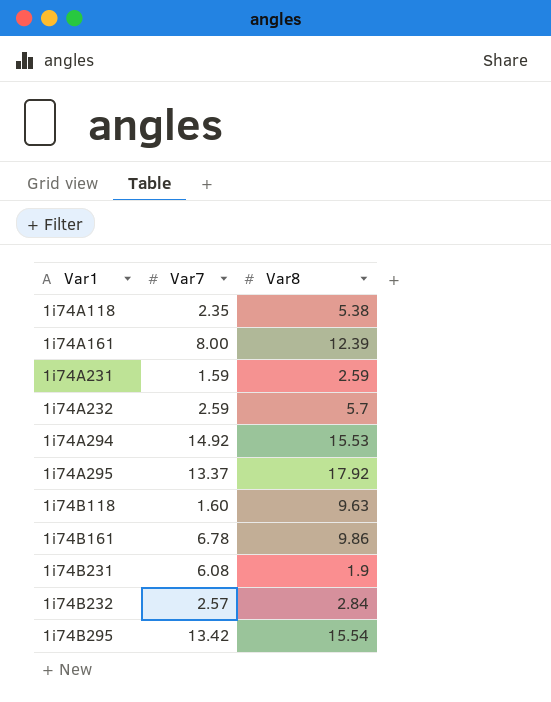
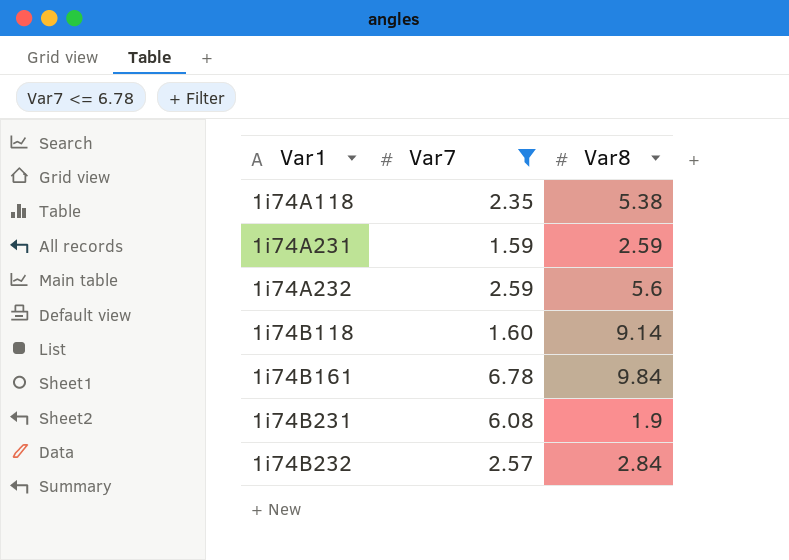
filter: none -> Var7 <= 6.78
1i74A232 | Var8: 5.7 -> 5.6
1i74B118 | Var8: 9.63 -> 9.14
1i74B161 | Var8: 9.86 -> 9.84

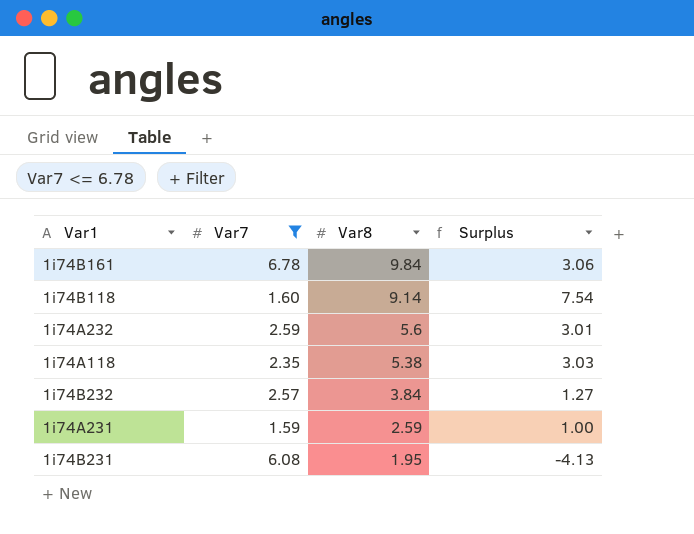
row order: Var1 ascending -> Var8 descending
column Surplus | formula: none -> [Var8] - [Var7]
1i74B232 | Var8: 2.84 -> 3.84
1i74B231 | Var8: 1.9 -> 1.95

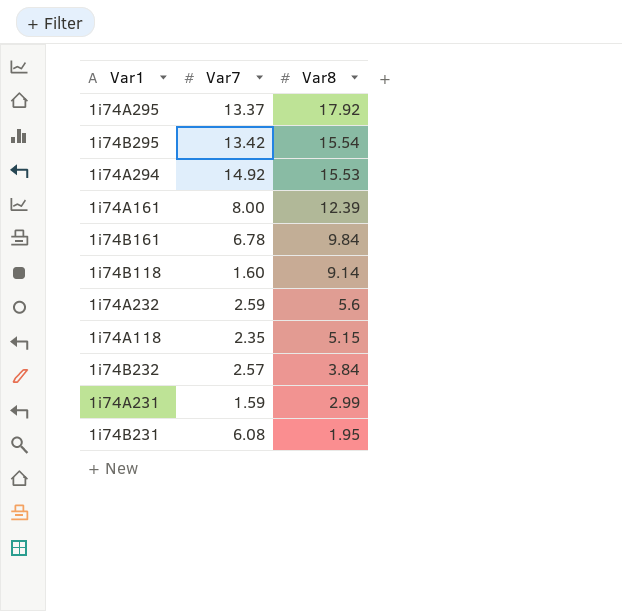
filter: Var7 <= 6.78 -> none
column Surplus | formula: [Var8] - [Var7] -> none
1i74A118 | Var8: 5.38 -> 5.15
1i74A231 | Var8: 2.59 -> 2.99

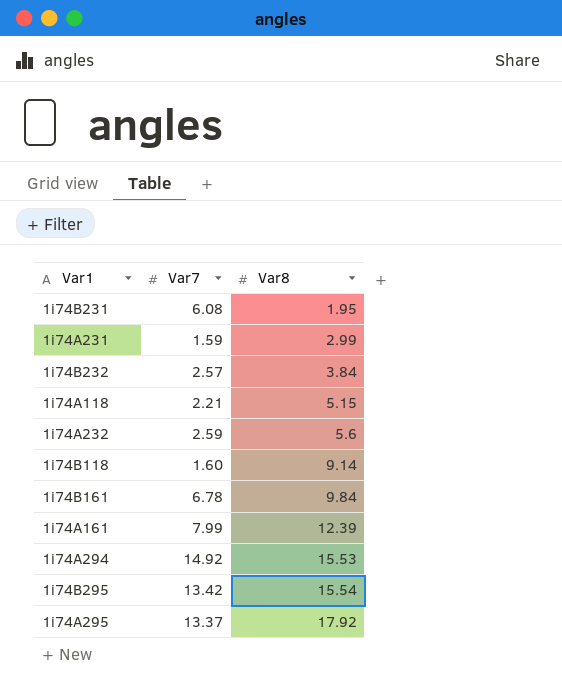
row order: Var8 descending -> Var8 ascending
1i74A118 | Var7: 2.35 -> 2.21
1i74A161 | Var7: 8.00 -> 7.99

